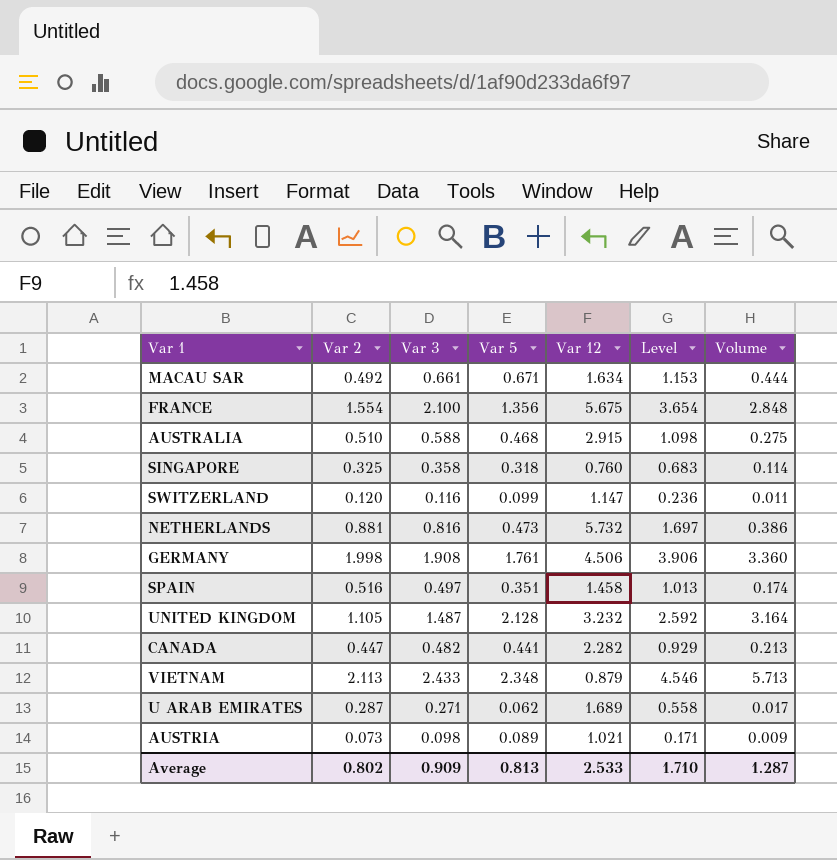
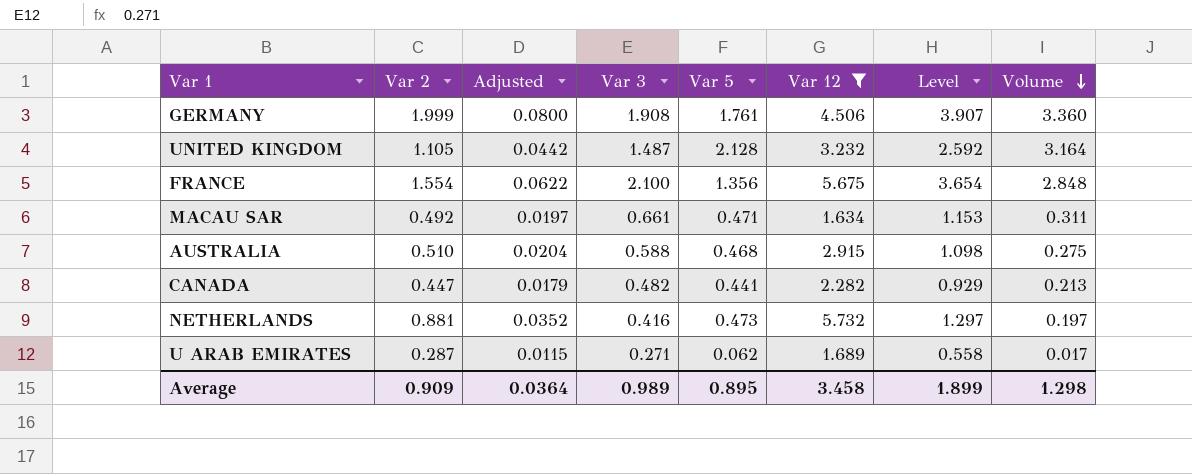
filter: none -> Var 12 >= 1.634
row order: none -> Volume descending
column Adjusted | formula: none -> [Var 2] * 0.04
GERMANY | Var 2: 1.998 -> 1.999
GERMANY | Level: 3.906 -> 3.907
MACAU SAR | Var 5: 0.671 -> 0.471
MACAU SAR | Volume: 0.444 -> 0.311
NETHERLANDS | Var 3: 0.816 -> 0.416
NETHERLANDS | Level: 1.697 -> 1.297
NETHERLANDS | Volume: 0.386 -> 0.197
Average | Var 2: 0.802 -> 0.909
Average | Var 3: 0.909 -> 0.989
Average | Var 5: 0.813 -> 0.895
Average | Var 12: 2.533 -> 3.458
Average | Level: 1.710 -> 1.899
Average | Volume: 1.287 -> 1.298

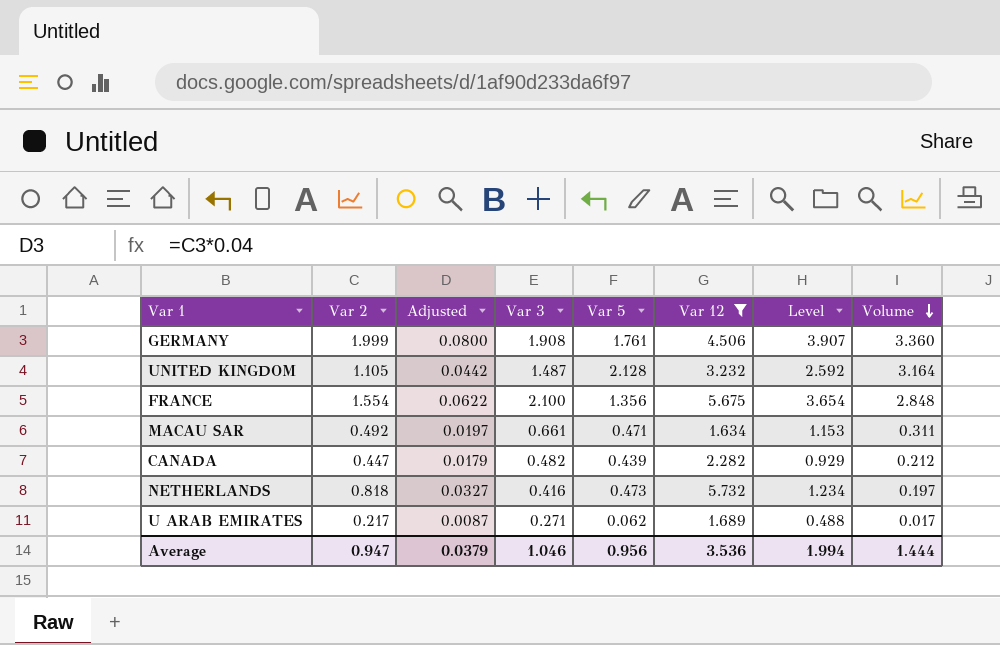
row AUSTRALIA: 0.510 | 0.0204 | 0.588 | 0.468 | 2.915 | 1.098 | 0.275 -> none
CANADA | Var 5: 0.441 -> 0.439
CANADA | Volume: 0.213 -> 0.212
NETHERLANDS | Var 2: 0.881 -> 0.818
NETHERLANDS | Adjusted: 0.0352 -> 0.0327
NETHERLANDS | Level: 1.297 -> 1.234
U ARAB EMIRATES | Var 2: 0.287 -> 0.217
U ARAB EMIRATES | Adjusted: 0.0115 -> 0.0087
U ARAB EMIRATES | Level: 0.558 -> 0.488
Average | Var 2: 0.909 -> 0.947
Average | Adjusted: 0.0364 -> 0.0379
Average | Var 3: 0.989 -> 1.046
Average | Var 5: 0.895 -> 0.956
Average | Var 12: 3.458 -> 3.536
Average | Level: 1.899 -> 1.994
Average | Volume: 1.298 -> 1.444

